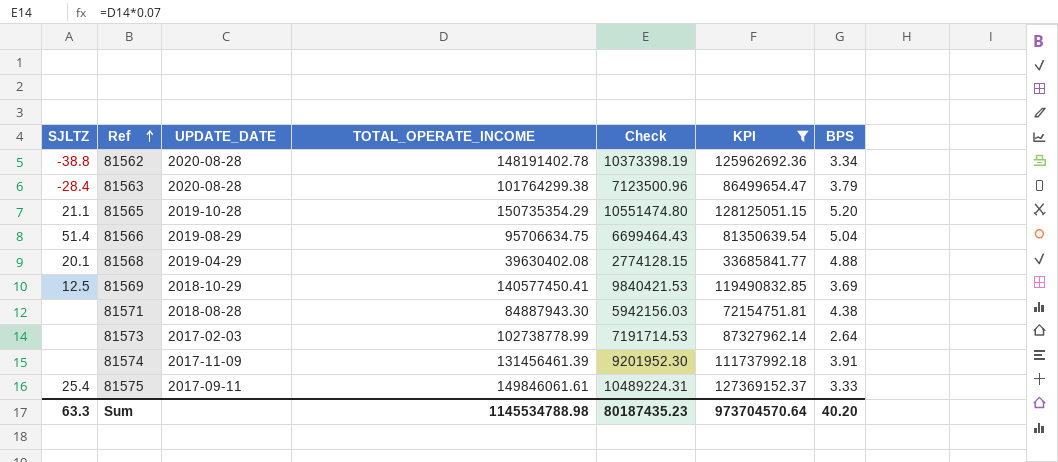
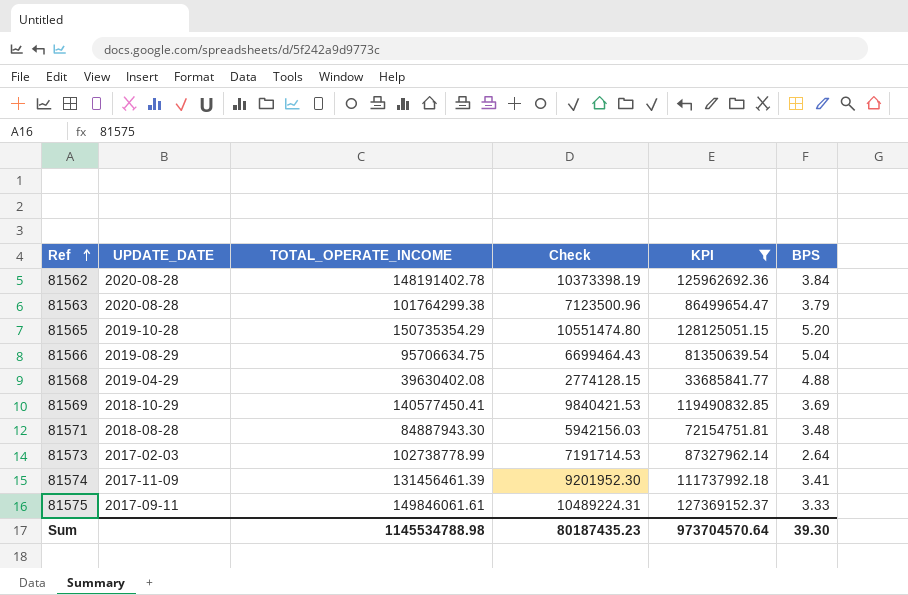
column SJLTZ | position: 1 -> none
81562 | BPS: 3.34 -> 3.84
81571 | BPS: 4.38 -> 3.48
81574 | BPS: 3.91 -> 3.41
Sum | BPS: 40.20 -> 39.30

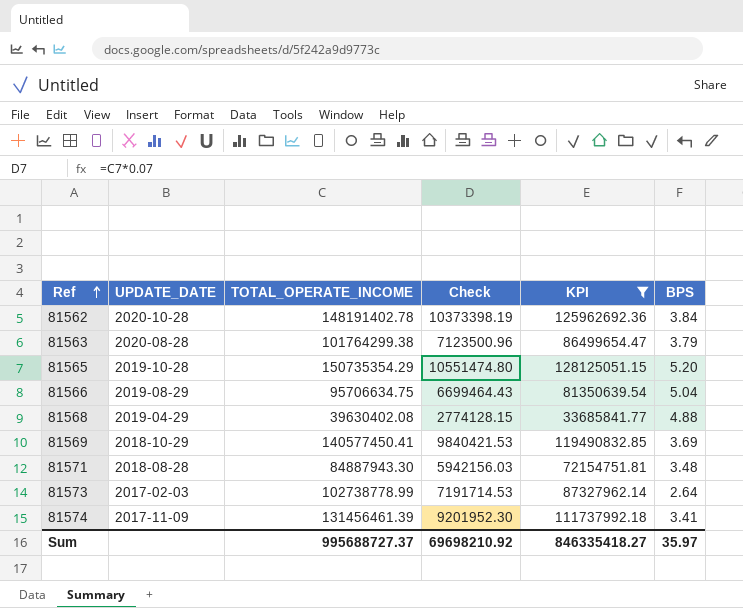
row 81575: 2017-09-11 | 149846061.61 | 10489224.31 | 127369152.37 | 3.33 -> none
81562 | UPDATE_DATE: 2020-08-28 -> 2020-10-28
Sum | TOTAL_OPERATE_INCOME: 1145534788.98 -> 995688727.37
Sum | Check: 80187435.23 -> 69698210.92
Sum | KPI: 973704570.64 -> 846335418.27
Sum | BPS: 39.30 -> 35.97

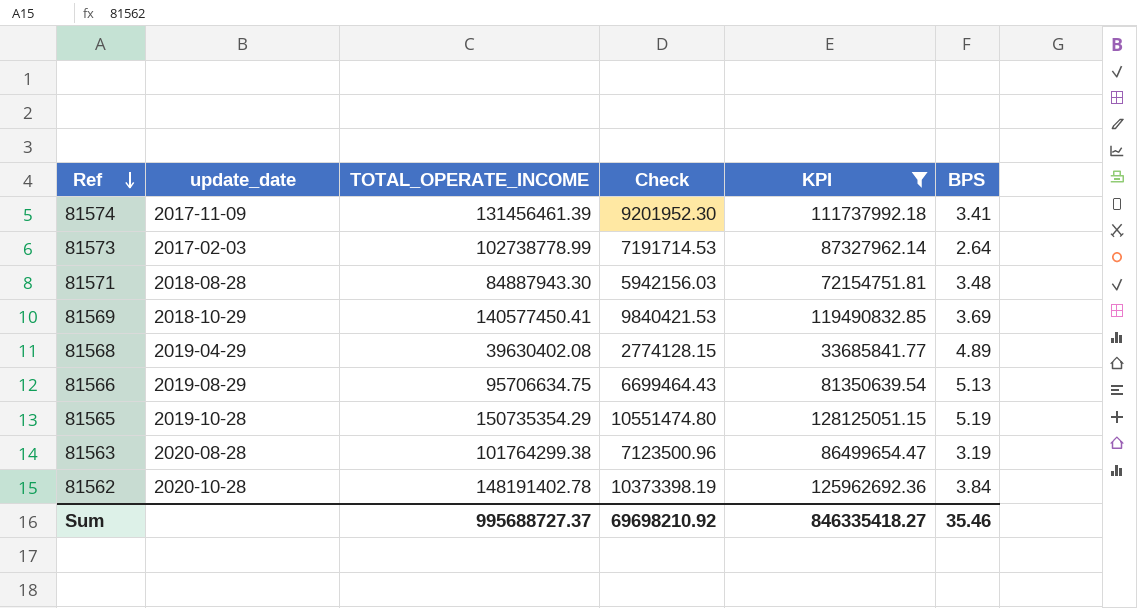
row order: Ref ascending -> Ref descending
column name: UPDATE_DATE -> update_date
81568 | BPS: 4.88 -> 4.89
81566 | BPS: 5.04 -> 5.13
81565 | BPS: 5.20 -> 5.19
81563 | BPS: 3.79 -> 3.19
Sum | BPS: 35.97 -> 35.46

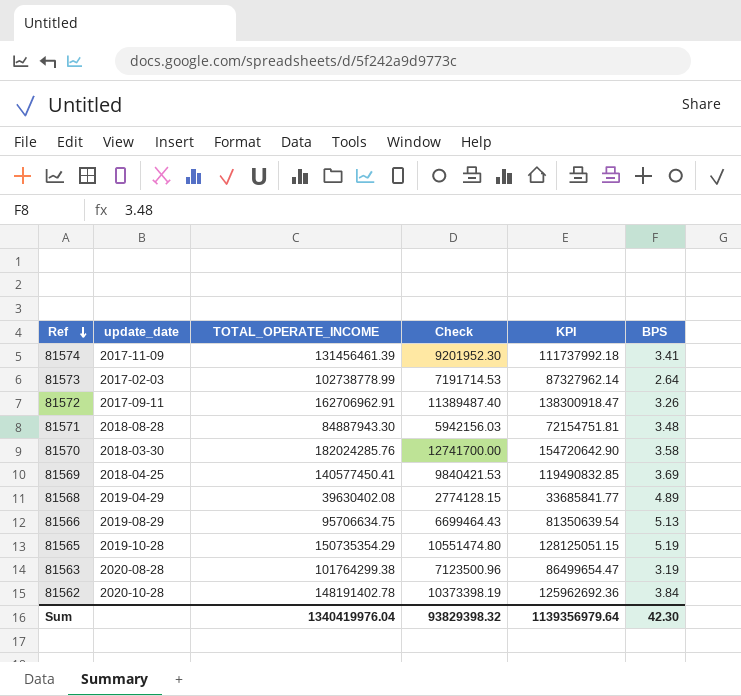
filter: KPI <= 128125051.15 -> none
81569 | update_date: 2018-10-29 -> 2018-04-25
Sum | TOTAL_OPERATE_INCOME: 995688727.37 -> 1340419976.04
Sum | Check: 69698210.92 -> 93829398.32
Sum | KPI: 846335418.27 -> 1139356979.64
Sum | BPS: 35.46 -> 42.30

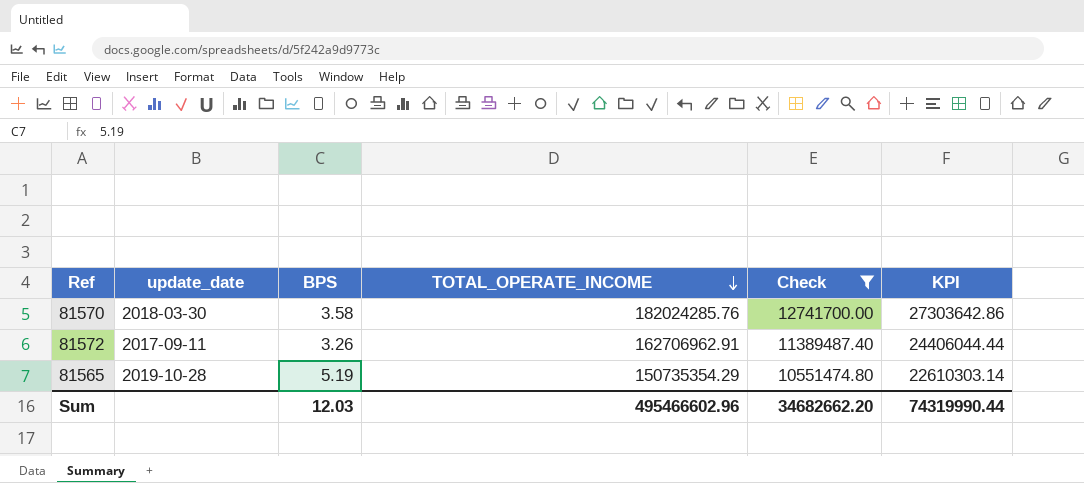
filter: none -> Check >= 10551474.80
row order: Ref descending -> TOTAL_OPERATE_INCOME descending
column BPS | position: 6 -> 3
column KPI | formula: [TOTAL_OPERATE_INCOME] * 0.85 -> [TOTAL_OPERATE_INCOME] * 0.15
Sum | BPS: 42.30 -> 12.03
Sum | TOTAL_OPERATE_INCOME: 1340419976.04 -> 495466602.96
Sum | Check: 93829398.32 -> 34682662.20
Sum | KPI: 1139356979.64 -> 74319990.44

